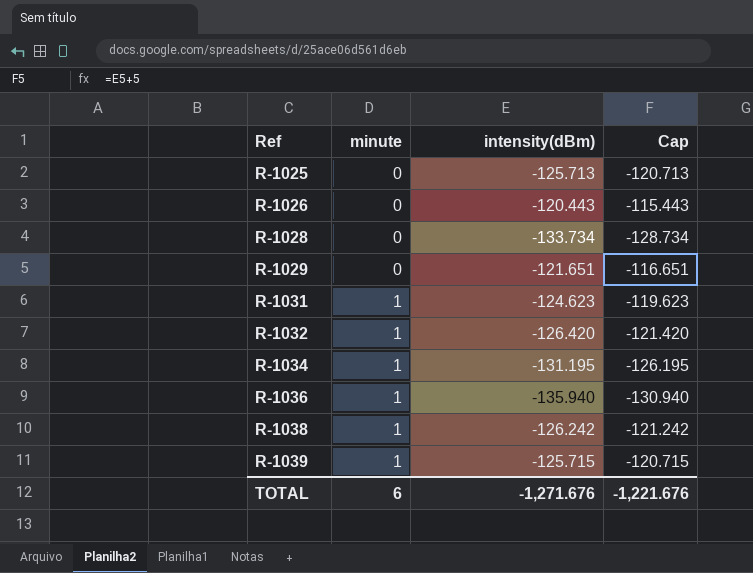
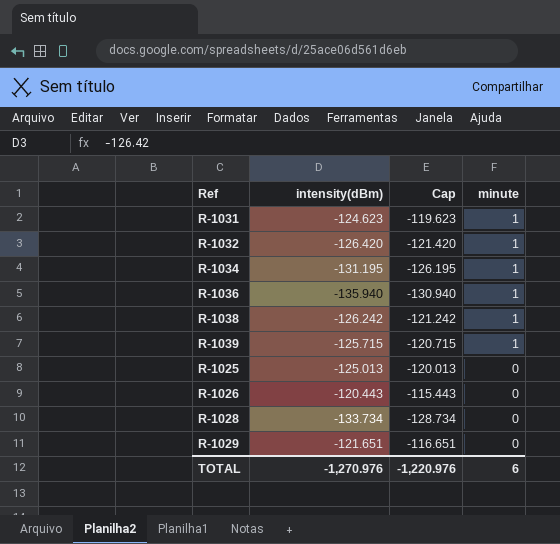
row order: Ref ascending -> minute descending
column minute | position: 2 -> 4
R-1025 | intensity(dBm): -125.713 -> -125.013
R-1025 | Cap: -120.713 -> -120.013
TOTAL | intensity(dBm): -1,271.676 -> -1,270.976
TOTAL | Cap: -1,221.676 -> -1,220.976

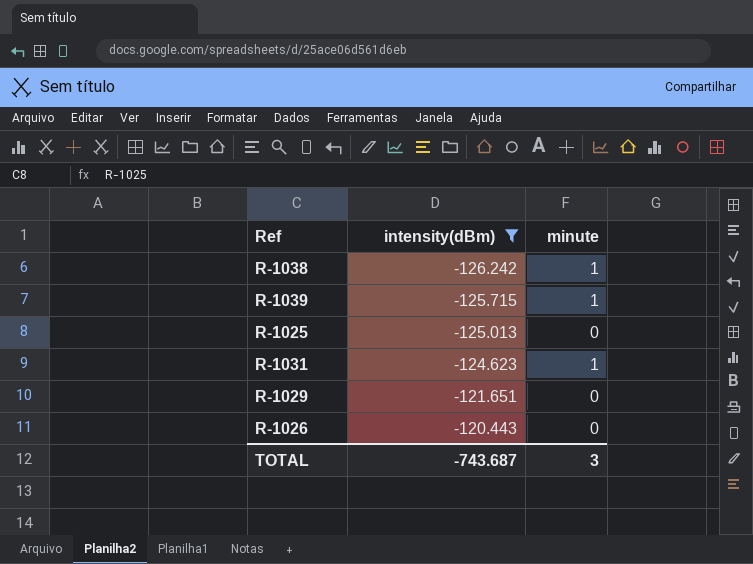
filter: none -> intensity(dBm) >= -126.242
row order: minute descending -> intensity(dBm) ascending
column Cap | formula: [intensity(dBm)] + 5 -> none
TOTAL | intensity(dBm): -1,270.976 -> -743.687
TOTAL | minute: 6 -> 3

